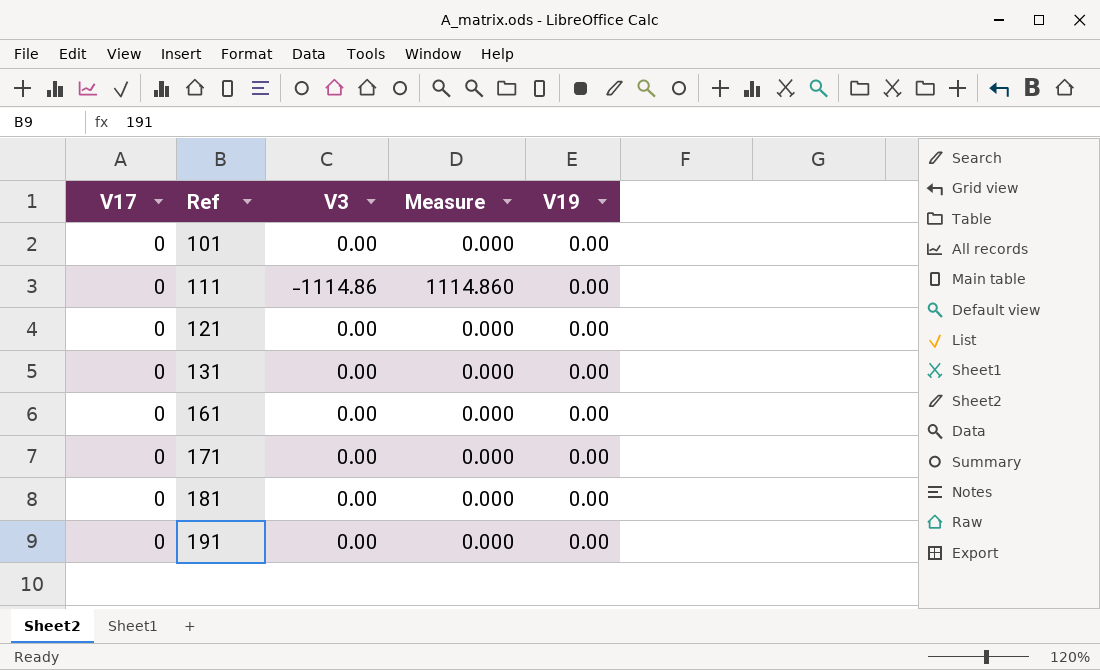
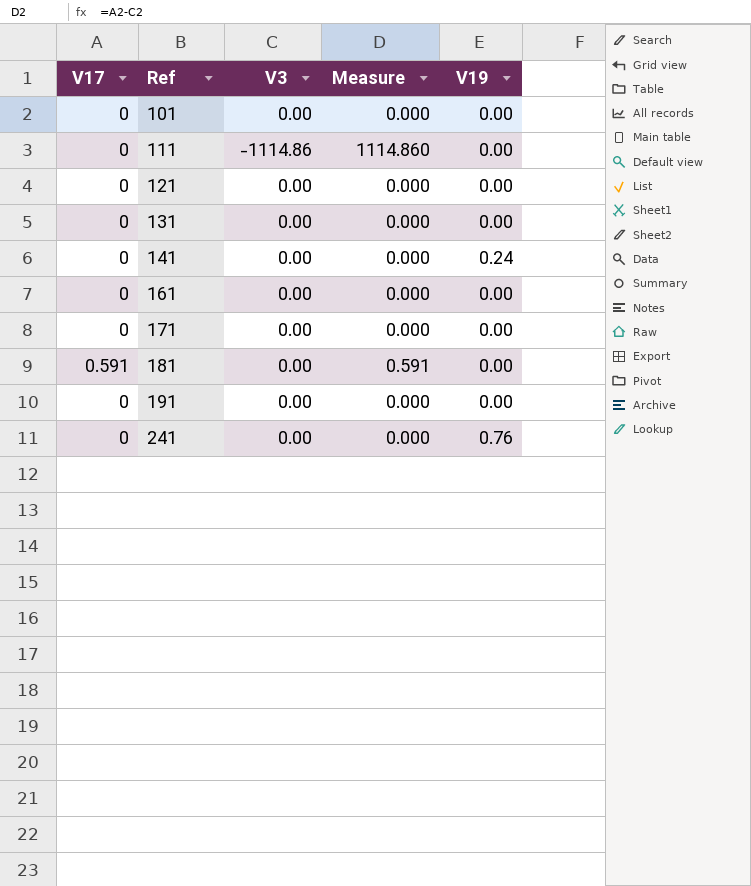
row 141: none -> 0 | 0.00 | 0.000 | 0.24
181 | V17: 0 -> 0.591
181 | Measure: 0.000 -> 0.591
row 241: none -> 0 | 0.00 | 0.000 | 0.76

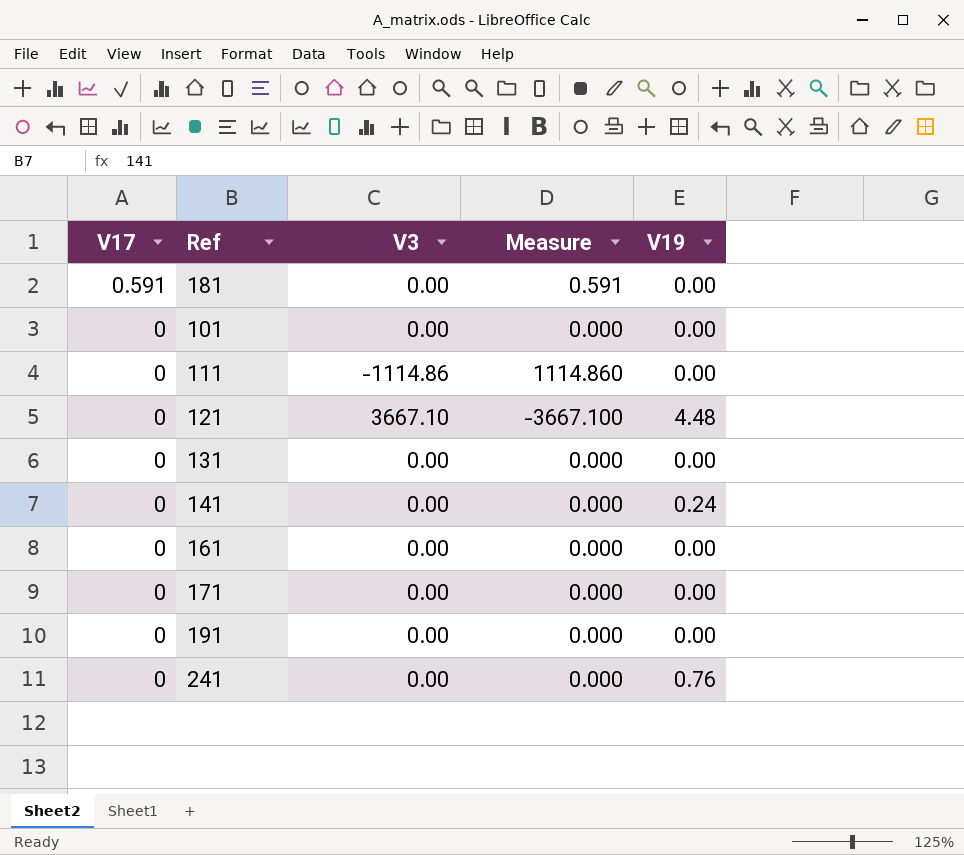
row order: Ref ascending -> V17 descending
121 | V3: 0.00 -> 3667.10
121 | Measure: 0.000 -> -3667.100
121 | V19: 0.00 -> 4.48

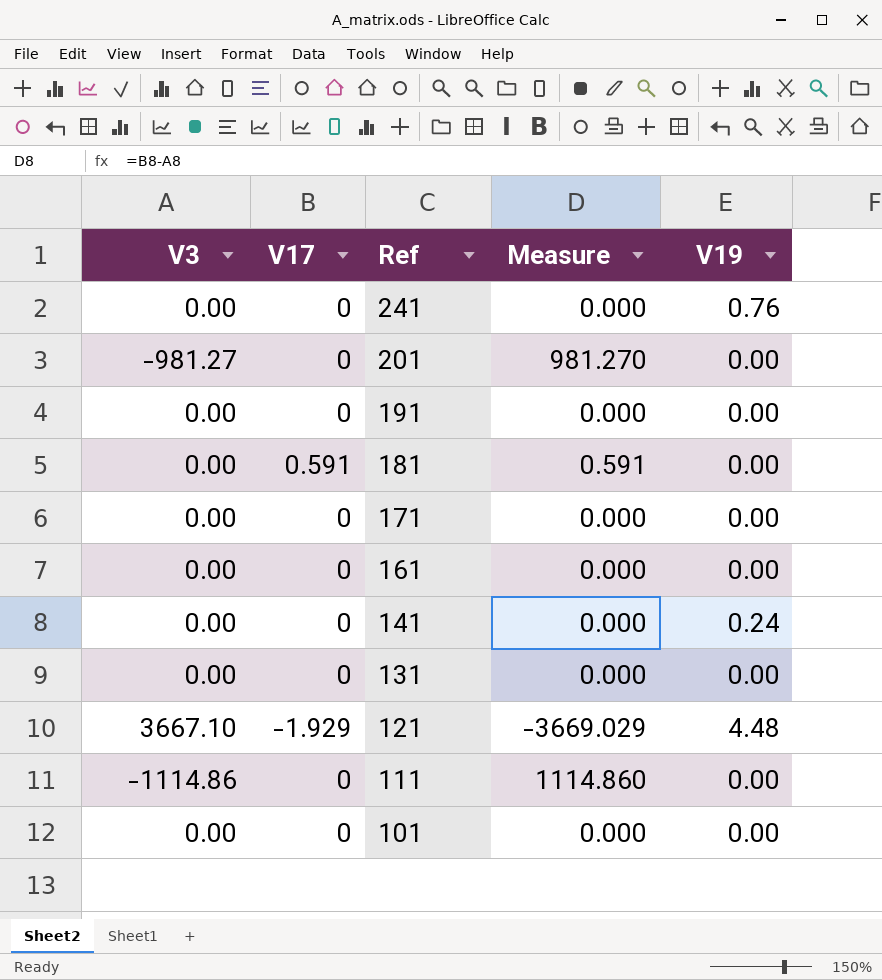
row order: V17 descending -> Ref descending
column V3 | position: 3 -> 1
row 201: none -> -981.27 | 0 | 981.270 | 0.00
121 | V17: 0 -> -1.929
121 | Measure: -3667.100 -> -3669.029

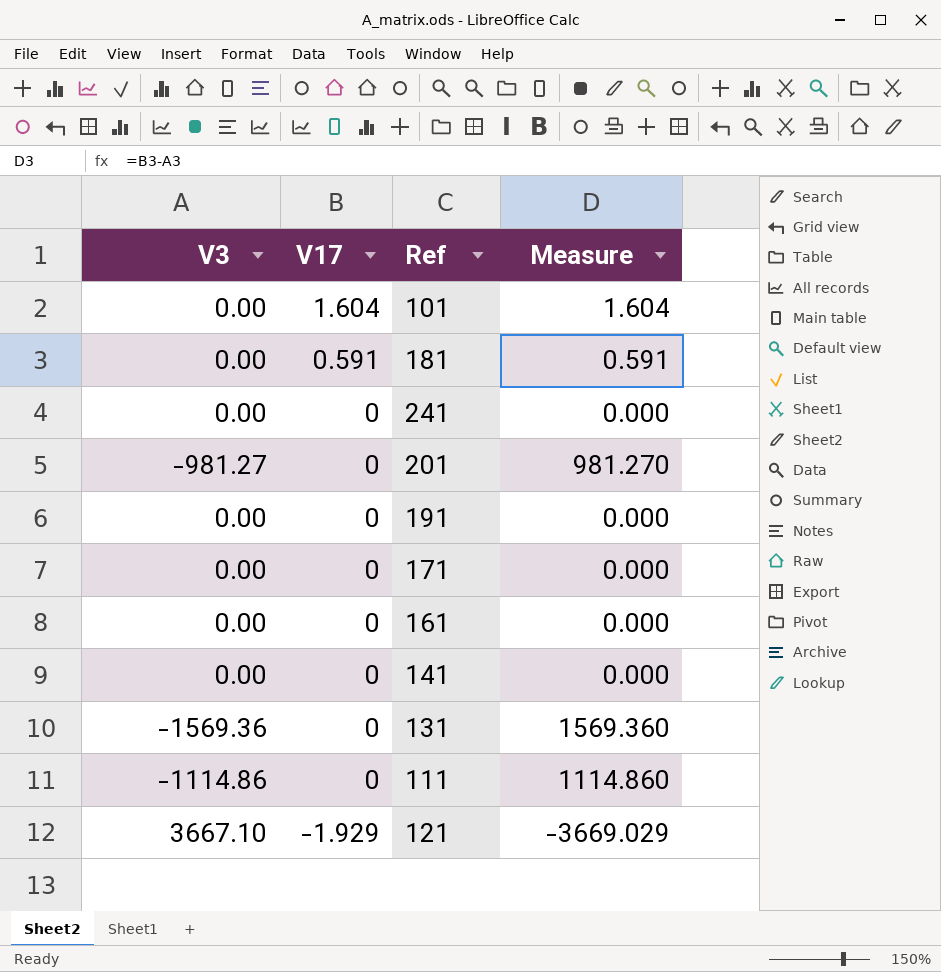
row order: Ref descending -> V17 descending
column V19 | position: 5 -> none
101 | V17: 0 -> 1.604
101 | Measure: 0.000 -> 1.604
131 | V3: 0.00 -> -1569.36
131 | Measure: 0.000 -> 1569.360

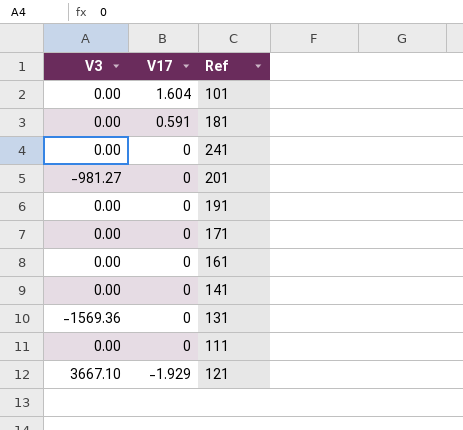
column Measure | formula: [V17] - [V3] -> none
111 | V3: -1114.86 -> 0.00

